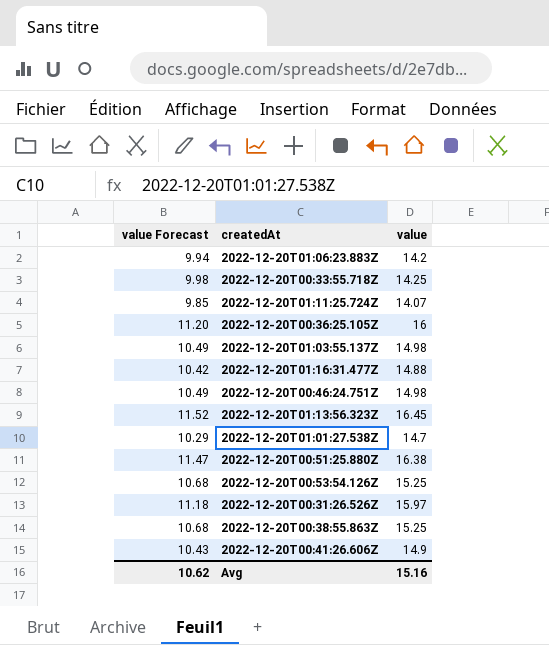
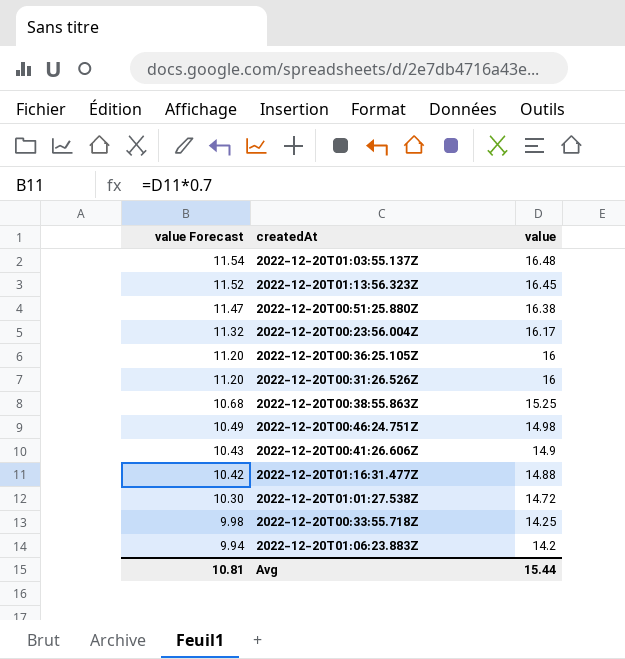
row order: none -> value Forecast descending
row 2022-12-20T01:11:25.724Z: 9.85 | 14.07 -> none
row 2022-12-20T00:53:54.126Z: 10.68 | 15.25 -> none
2022-12-20T01:03:55.137Z | value Forecast: 10.49 -> 11.54
2022-12-20T01:03:55.137Z | value: 14.98 -> 16.48
row 2022-12-20T00:23:56.004Z: none -> 11.32 | 16.17
2022-12-20T00:31:26.526Z | value Forecast: 11.18 -> 11.20
2022-12-20T00:31:26.526Z | value: 15.97 -> 16
2022-12-20T01:01:27.538Z | value Forecast: 10.29 -> 10.30
2022-12-20T01:01:27.538Z | value: 14.7 -> 14.72
Avg | value Forecast: 10.62 -> 10.81
Avg | value: 15.16 -> 15.44

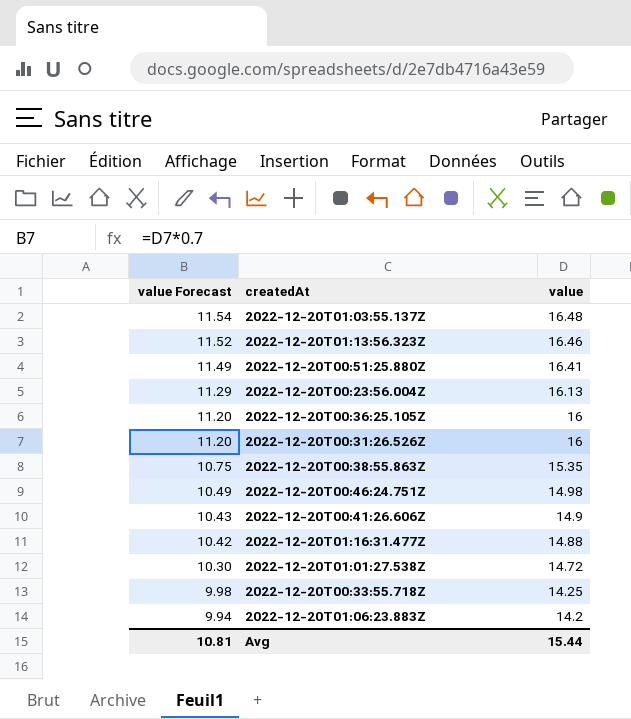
2022-12-20T01:13:56.323Z | value: 16.45 -> 16.46
2022-12-20T00:51:25.880Z | value Forecast: 11.47 -> 11.49
2022-12-20T00:51:25.880Z | value: 16.38 -> 16.41
2022-12-20T00:23:56.004Z | value Forecast: 11.32 -> 11.29
2022-12-20T00:23:56.004Z | value: 16.17 -> 16.13
2022-12-20T00:38:55.863Z | value Forecast: 10.68 -> 10.75
2022-12-20T00:38:55.863Z | value: 15.25 -> 15.35

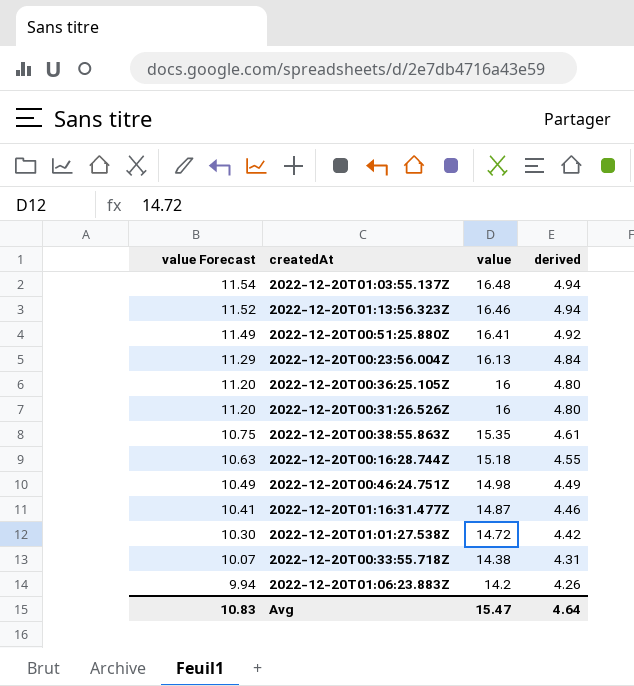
column derived | formula: none -> [value] * 0.3
row 2022-12-20T00:41:26.606Z: 10.43 | 14.9 -> none
row 2022-12-20T00:16:28.744Z: none -> 10.63 | 15.18 | 4.55
2022-12-20T01:16:31.477Z | value Forecast: 10.42 -> 10.41
2022-12-20T01:16:31.477Z | value: 14.88 -> 14.87
2022-12-20T00:33:55.718Z | value Forecast: 9.98 -> 10.07
2022-12-20T00:33:55.718Z | value: 14.25 -> 14.38
Avg | value Forecast: 10.81 -> 10.83
Avg | value: 15.44 -> 15.47

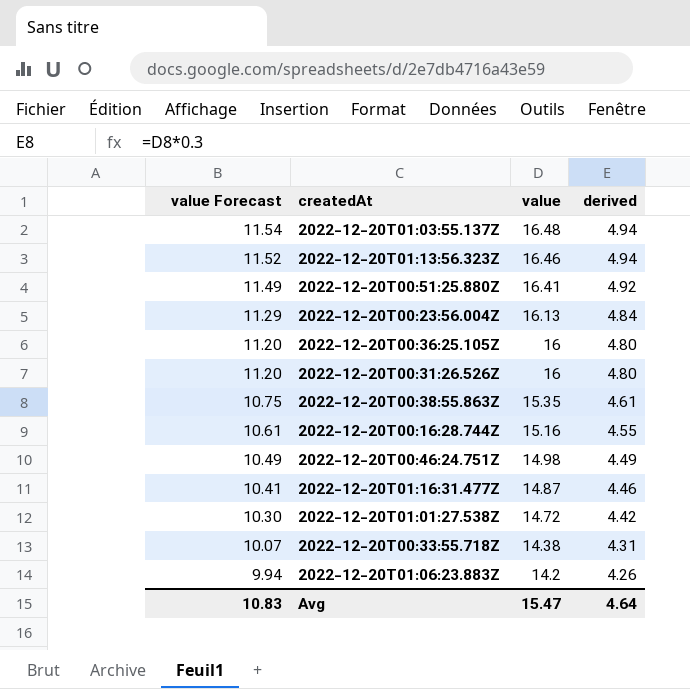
2022-12-20T00:16:28.744Z | value Forecast: 10.63 -> 10.61
2022-12-20T00:16:28.744Z | value: 15.18 -> 15.16

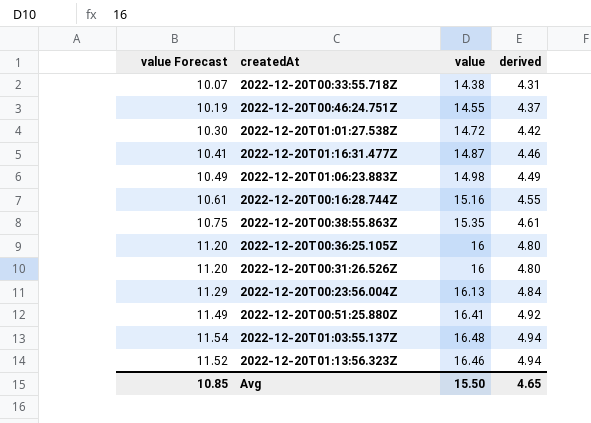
row order: value Forecast descending -> derived ascending
2022-12-20T00:46:24.751Z | value Forecast: 10.49 -> 10.19
2022-12-20T00:46:24.751Z | value: 14.98 -> 14.55
2022-12-20T00:46:24.751Z | derived: 4.49 -> 4.37
2022-12-20T01:06:23.883Z | value Forecast: 9.94 -> 10.49
2022-12-20T01:06:23.883Z | value: 14.2 -> 14.98
2022-12-20T01:06:23.883Z | derived: 4.26 -> 4.49
Avg | value Forecast: 10.83 -> 10.85
Avg | value: 15.47 -> 15.50
Avg | derived: 4.64 -> 4.65

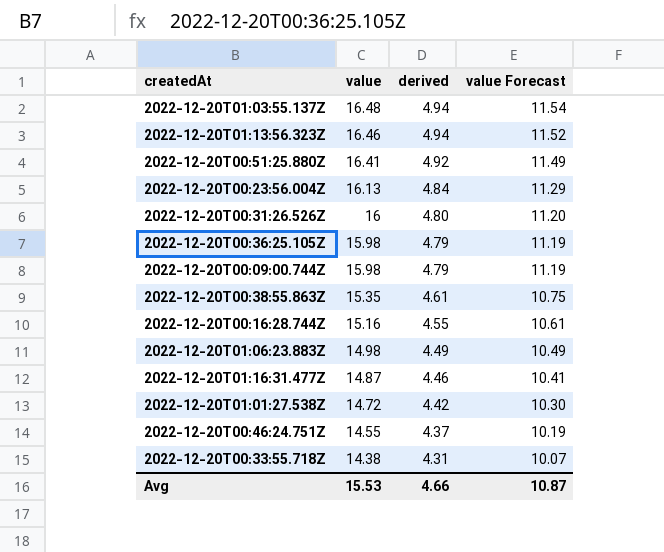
row order: derived ascending -> value descending
column value Forecast | position: 1 -> 4
2022-12-20T00:36:25.105Z | value: 16 -> 15.98
2022-12-20T00:36:25.105Z | derived: 4.80 -> 4.79
2022-12-20T00:36:25.105Z | value Forecast: 11.20 -> 11.19
row 2022-12-20T00:09:00.744Z: none -> 15.98 | 4.79 | 11.19
Avg | value: 15.50 -> 15.53
Avg | derived: 4.65 -> 4.66
Avg | value Forecast: 10.85 -> 10.87

